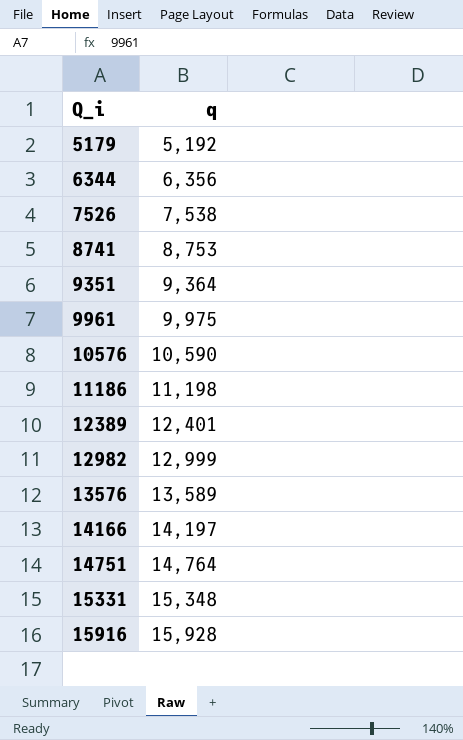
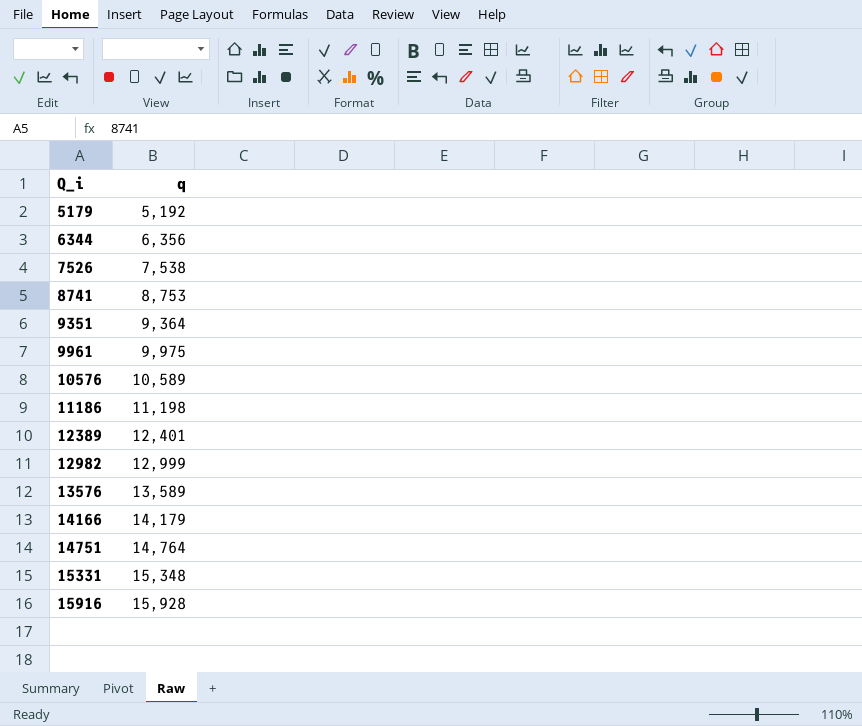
10576 | q: 10,590 -> 10,589
14166 | q: 14,197 -> 14,179

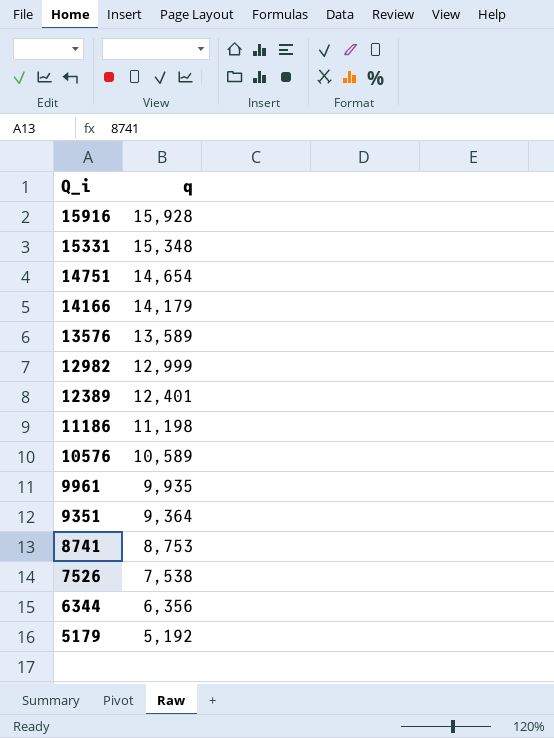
row order: Q_i ascending -> Q_i descending
14751 | q: 14,764 -> 14,654
9961 | q: 9,975 -> 9,935

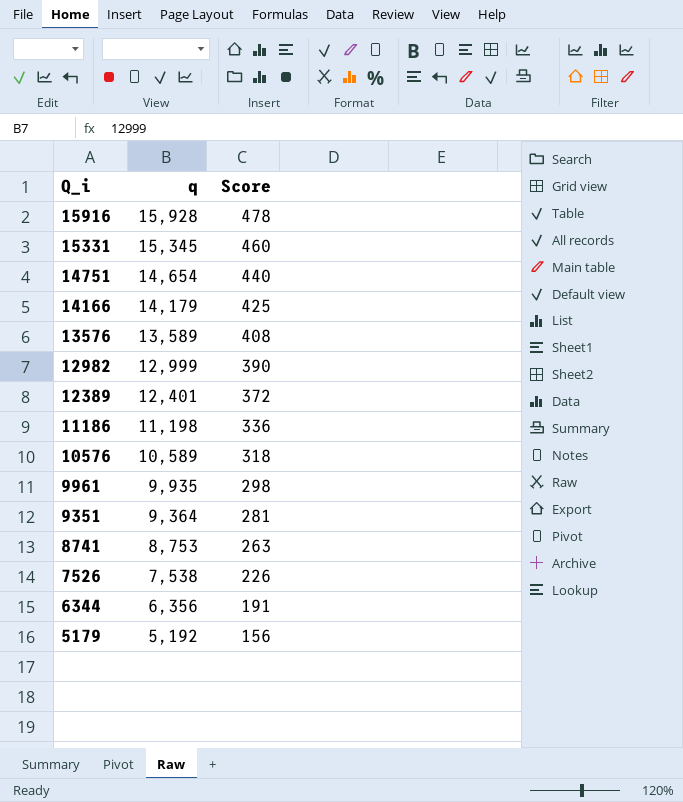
column Score | formula: none -> [q] * 0.03
15331 | q: 15,348 -> 15,345

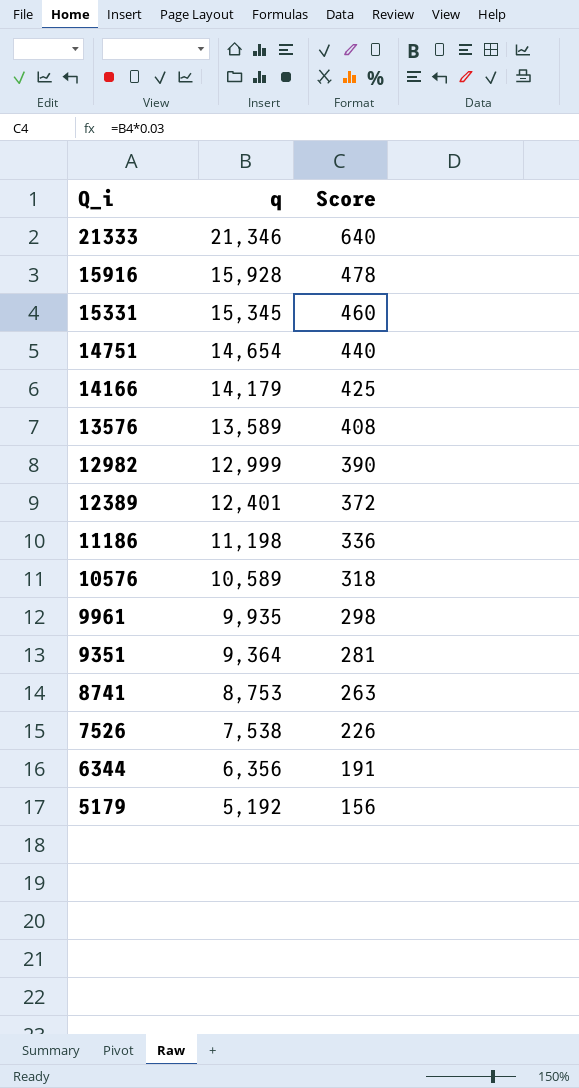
row 21333: none -> 21,346 | 640

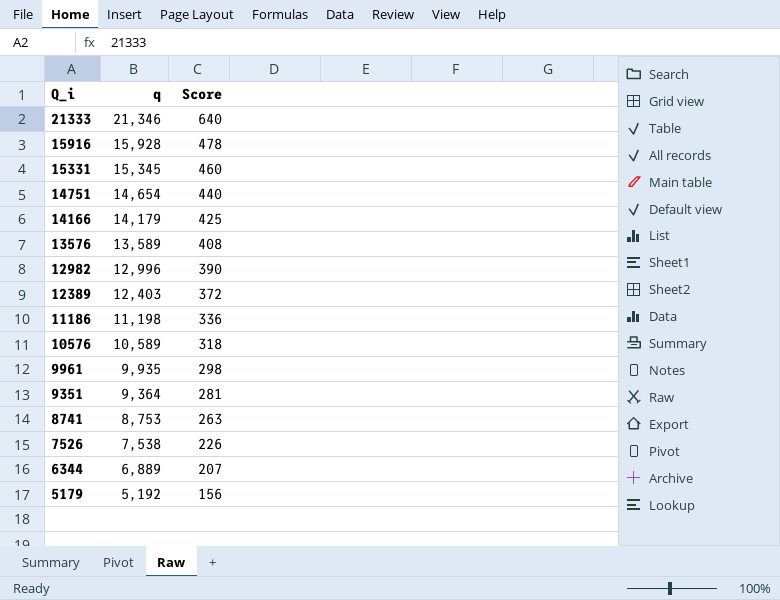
12982 | q: 12,999 -> 12,996
12389 | q: 12,401 -> 12,403
6344 | q: 6,356 -> 6,889
6344 | Score: 191 -> 207

